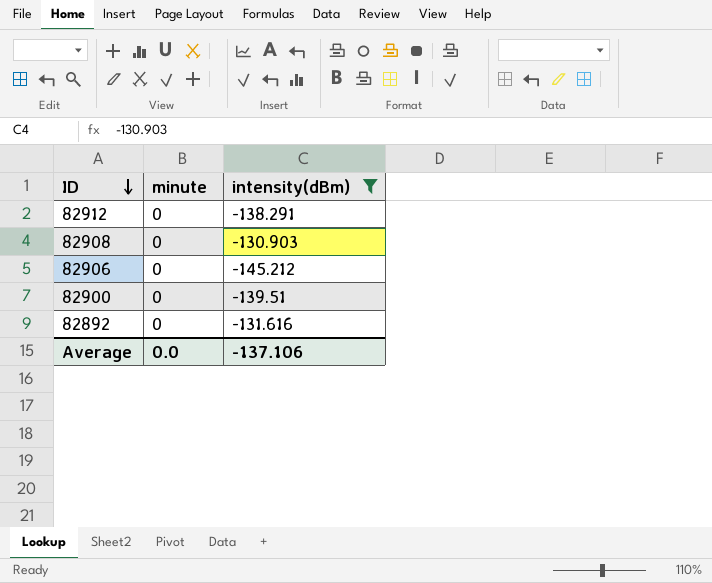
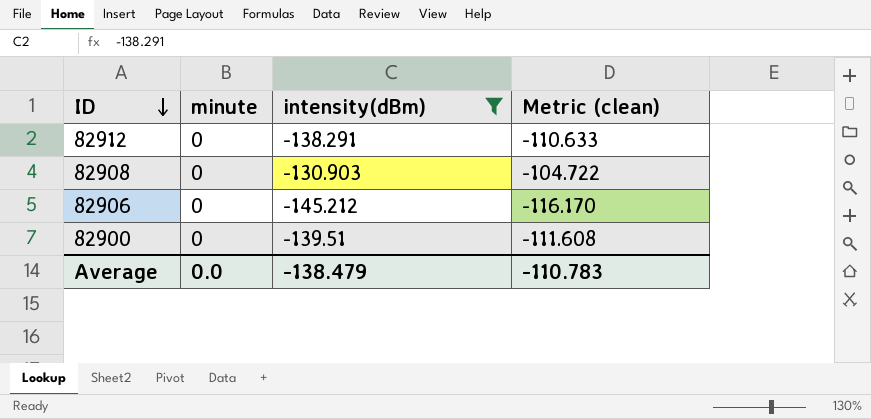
column Metric (clean) | formula: none -> [intensity(dBm)] * 0.8
row 82892: 0 | -131.616 -> none
Average | intensity(dBm): -137.106 -> -138.479

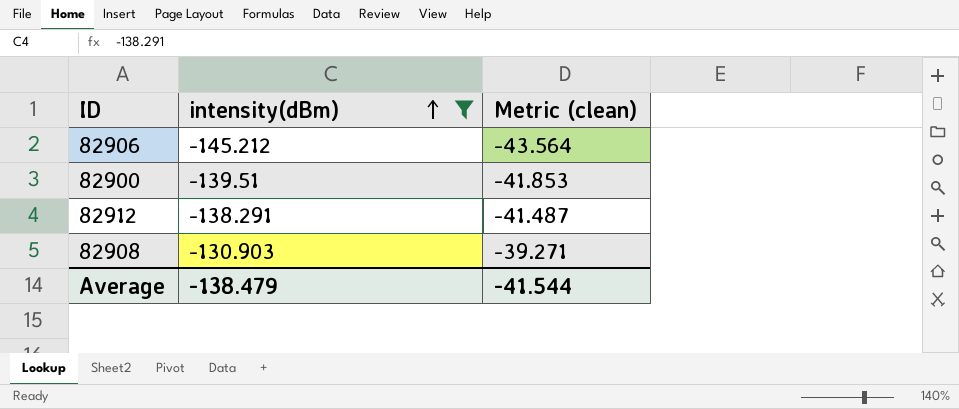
row order: ID descending -> intensity(dBm) ascending
column minute | position: 2 -> none
column Metric (clean) | formula: [intensity(dBm)] * 0.8 -> [intensity(dBm)] * 0.3
Average | Metric (clean): -110.783 -> -41.544

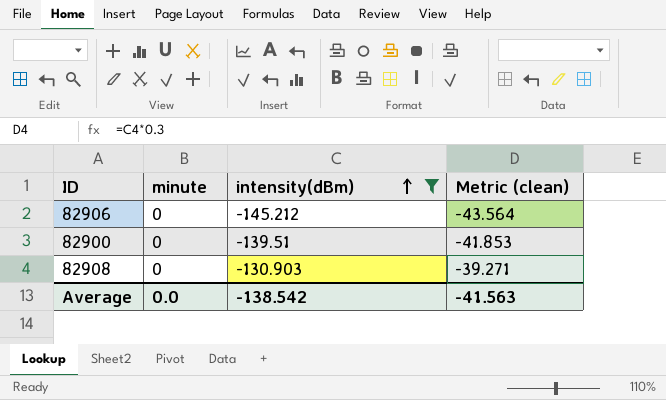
column minute | position: none -> 2
row 82912: -138.291 | -41.487 -> none
Average | intensity(dBm): -138.479 -> -138.542
Average | Metric (clean): -41.544 -> -41.563

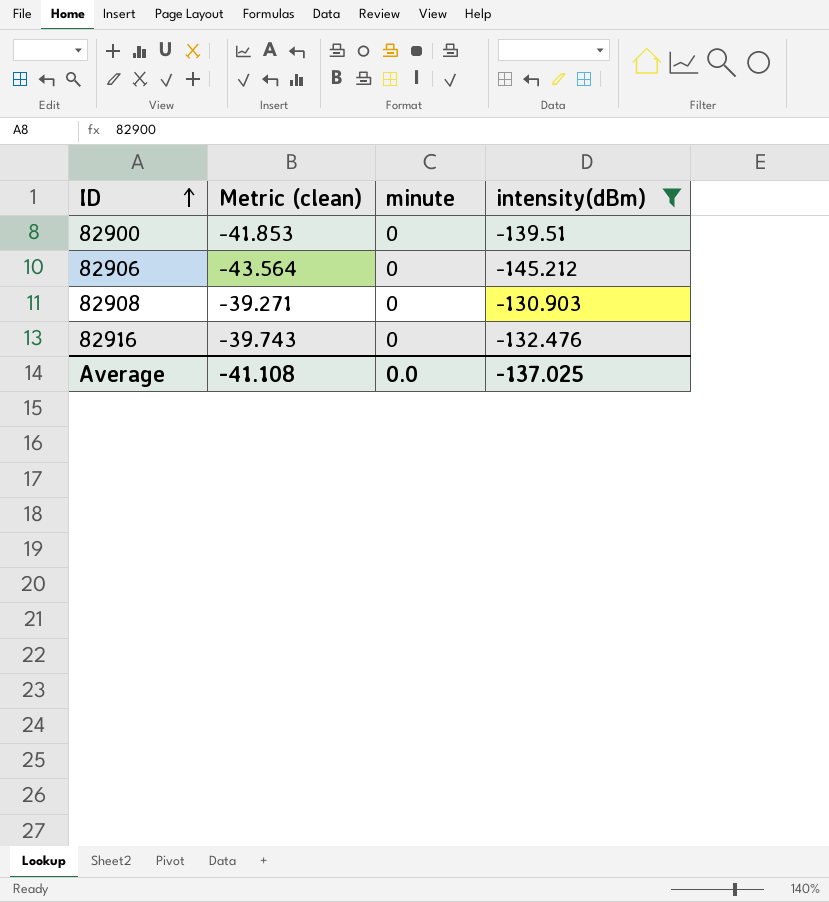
row order: intensity(dBm) ascending -> ID ascending
column Metric (clean) | position: 4 -> 2
row 82916: none -> -39.743 | 0 | -132.476
Average | Metric (clean): -41.563 -> -41.108
Average | intensity(dBm): -138.542 -> -137.025

